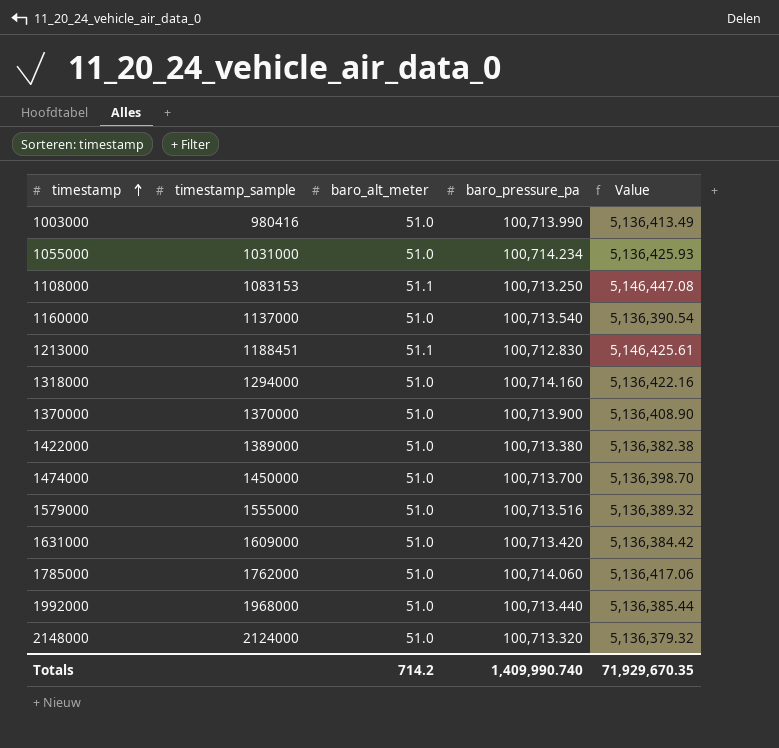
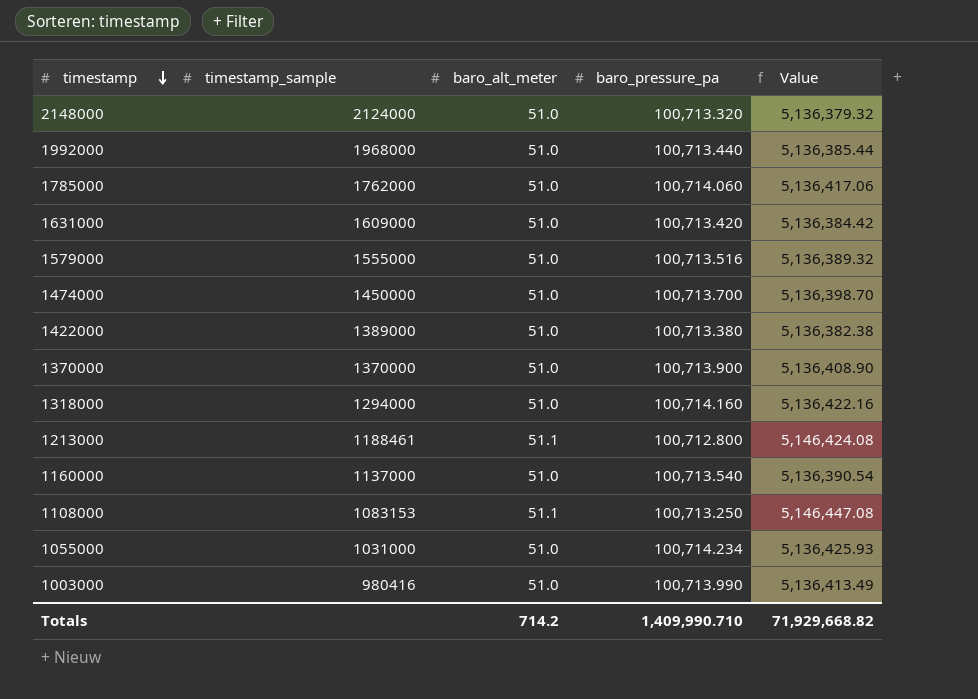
row order: timestamp ascending -> timestamp descending
1213000 | timestamp_sample: 1188451 -> 1188461
1213000 | baro_pressure_pa: 100,712.830 -> 100,712.800
1213000 | Value: 5,146,425.61 -> 5,146,424.08
Totals | baro_pressure_pa: 1,409,990.740 -> 1,409,990.710
Totals | Value: 71,929,670.35 -> 71,929,668.82

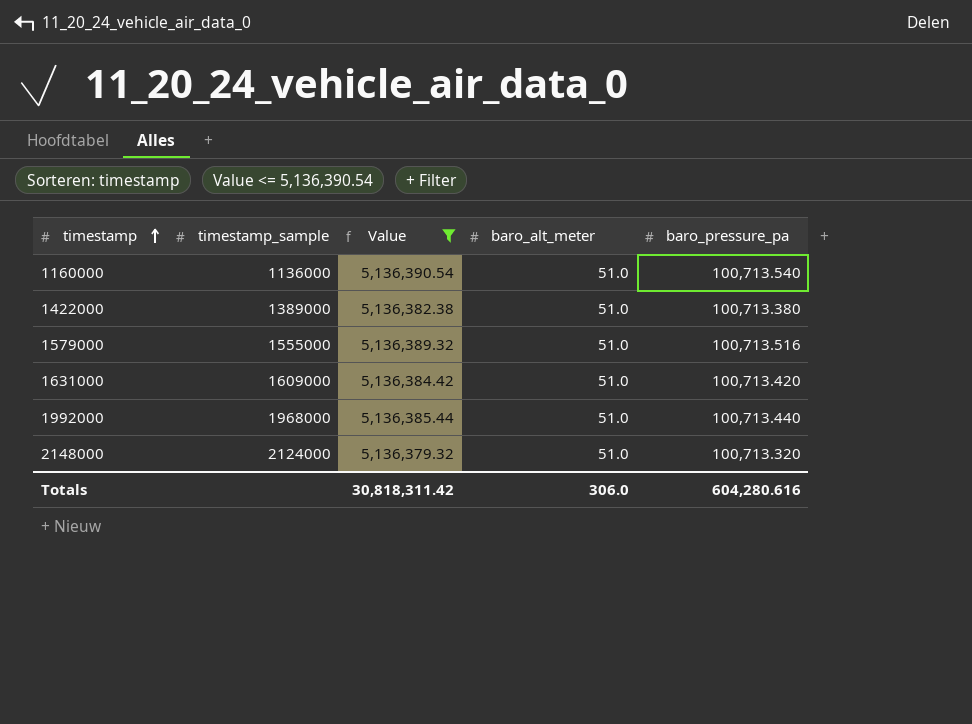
filter: none -> Value <= 5,136,390.54
row order: timestamp descending -> timestamp ascending
column Value | position: 5 -> 3
1160000 | timestamp_sample: 1137000 -> 1136000
Totals | Value: 71,929,668.82 -> 30,818,311.42
Totals | baro_alt_meter: 714.2 -> 306.0
Totals | baro_pressure_pa: 1,409,990.710 -> 604,280.616

